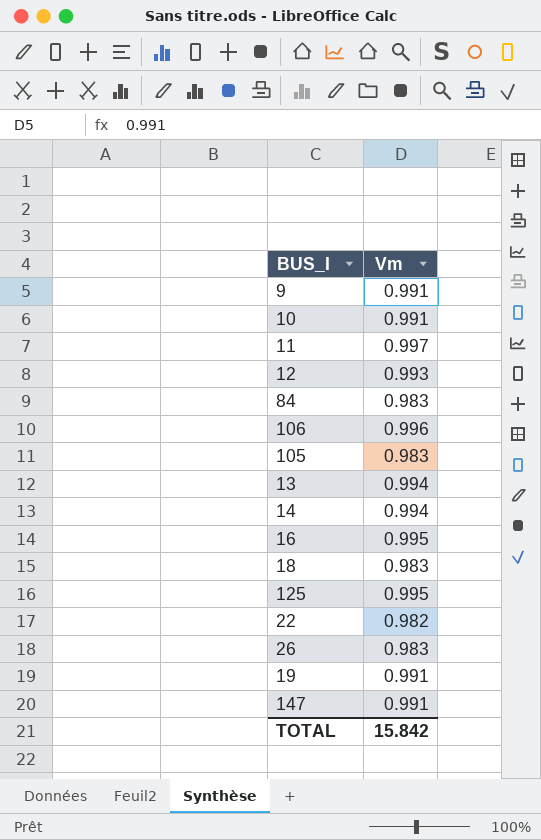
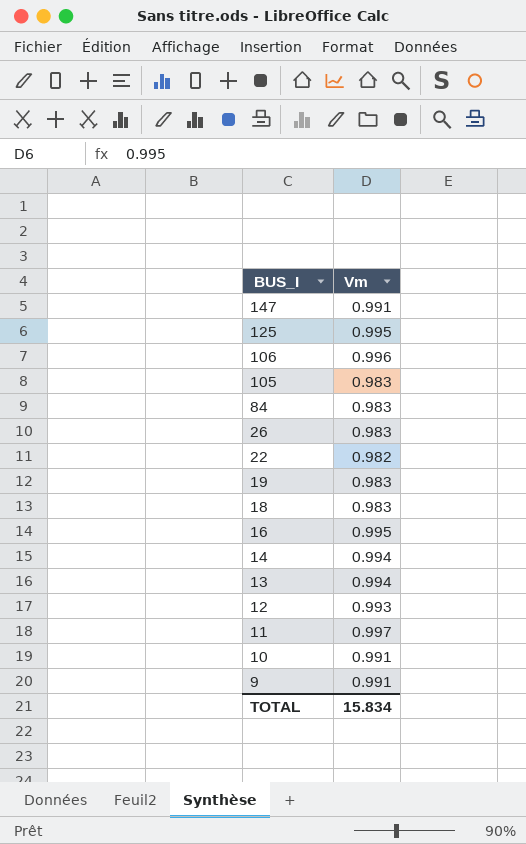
row order: none -> BUS_I descending
19 | Vm: 0.991 -> 0.983
TOTAL | Vm: 15.842 -> 15.834

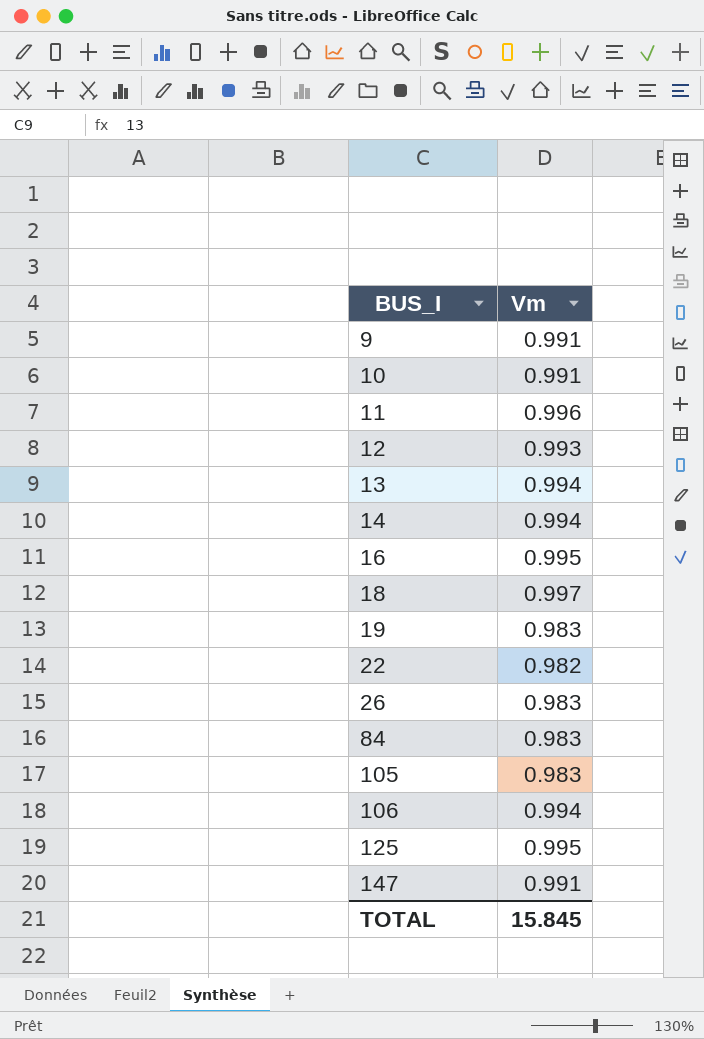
row order: BUS_I descending -> BUS_I ascending
11 | Vm: 0.997 -> 0.996
18 | Vm: 0.983 -> 0.997
106 | Vm: 0.996 -> 0.994
TOTAL | Vm: 15.834 -> 15.845

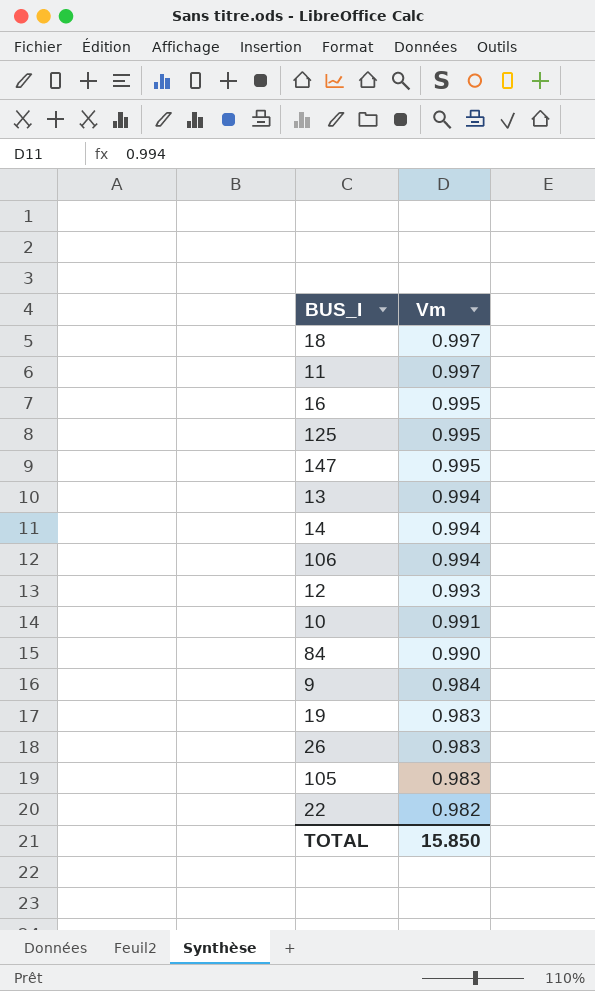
row order: BUS_I ascending -> Vm descending
11 | Vm: 0.996 -> 0.997
147 | Vm: 0.991 -> 0.995
84 | Vm: 0.983 -> 0.990
9 | Vm: 0.991 -> 0.984
TOTAL | Vm: 15.845 -> 15.850

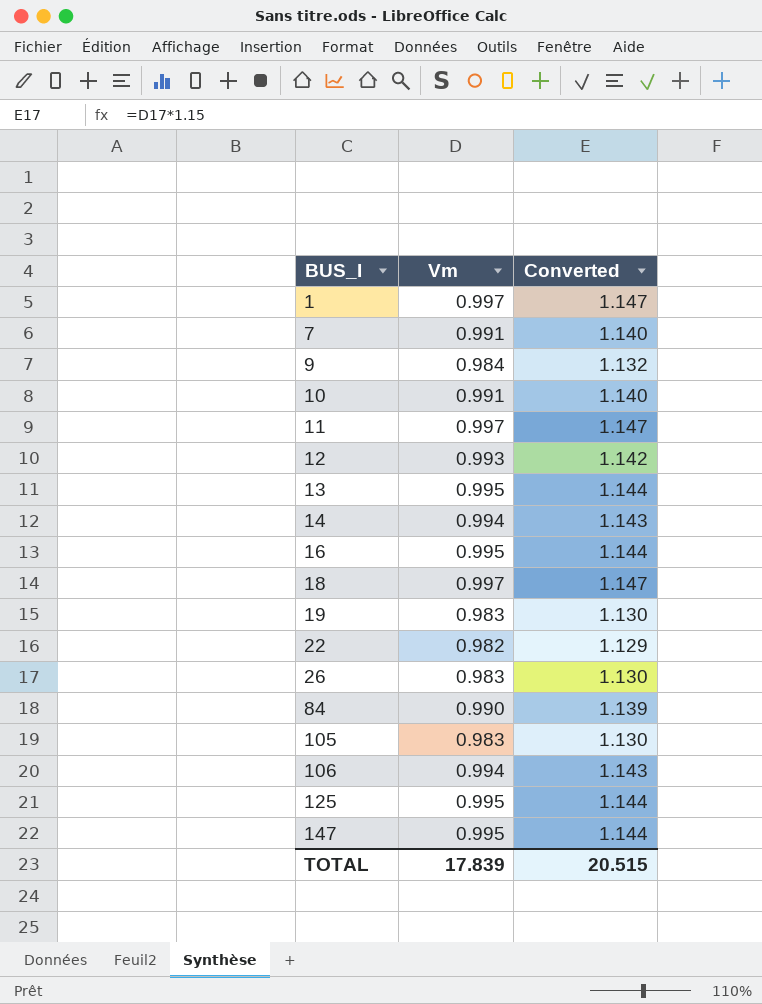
row order: Vm descending -> BUS_I ascending
column Converted | formula: none -> [Vm] * 1.15
row 1: none -> 0.997 | 1.147
row 7: none -> 0.991 | 1.140
13 | Vm: 0.994 -> 0.995
TOTAL | Vm: 15.850 -> 17.839

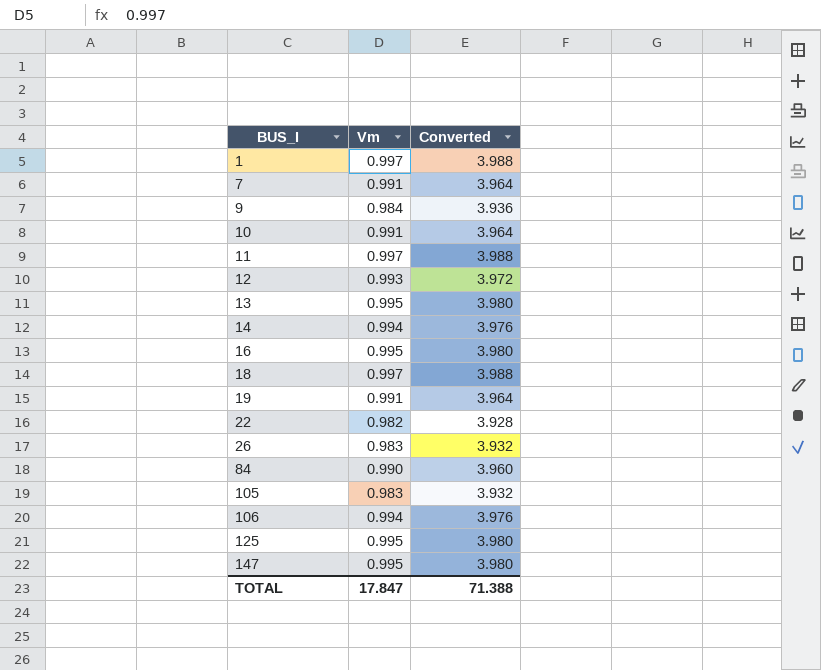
column Converted | formula: [Vm] * 1.15 -> [Vm] * 4
19 | Vm: 0.983 -> 0.991
TOTAL | Vm: 17.839 -> 17.847
TOTAL | Converted: 20.515 -> 71.388

